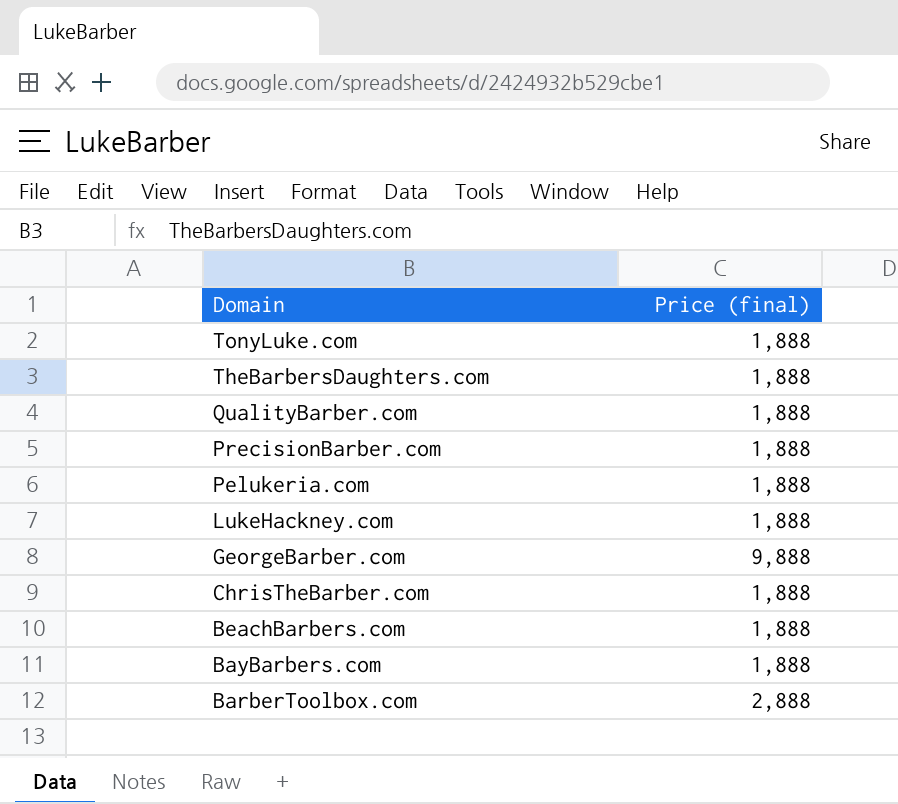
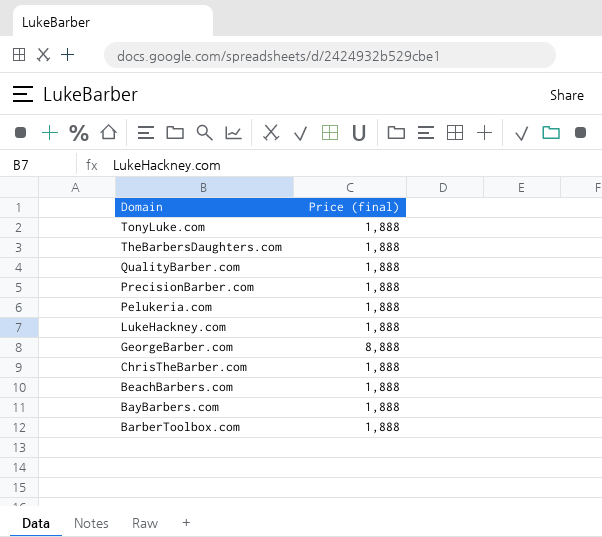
GeorgeBarber.com | Price (final): 9,888 -> 8,888
BarberToolbox.com | Price (final): 2,888 -> 1,888

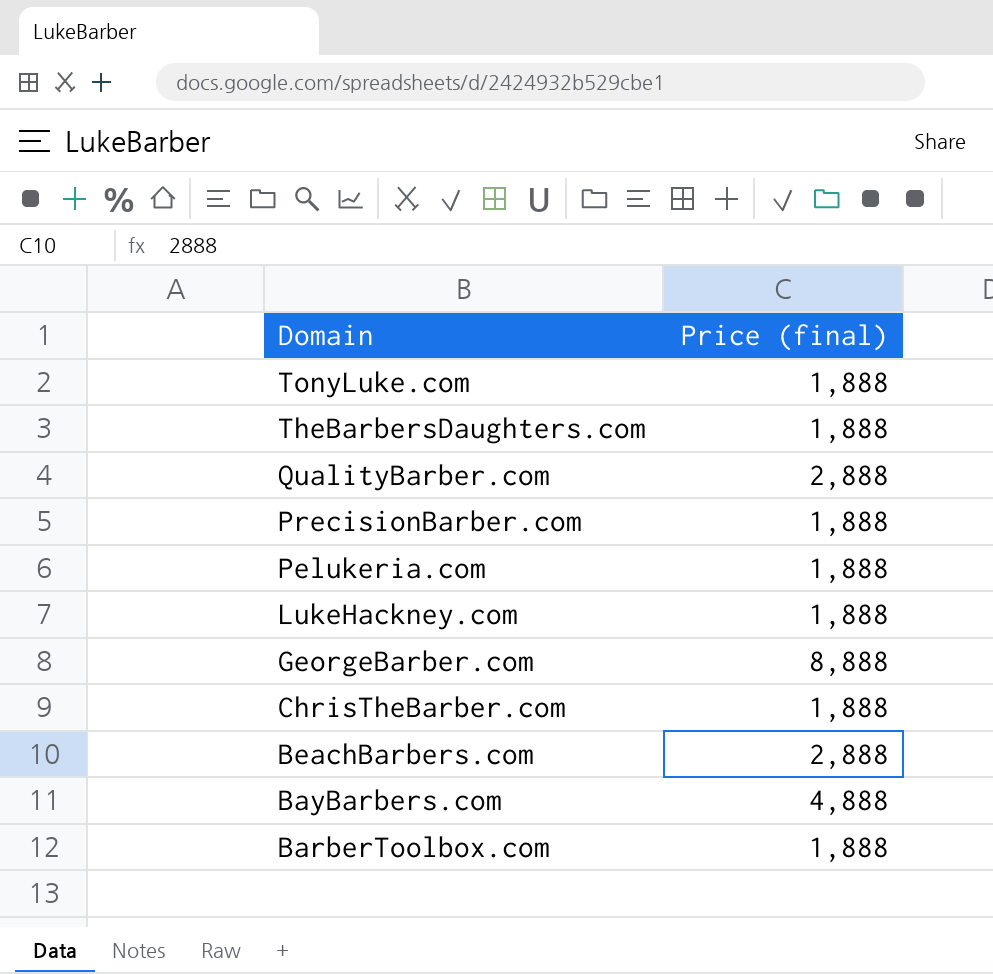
QualityBarber.com | Price (final): 1,888 -> 2,888
BeachBarbers.com | Price (final): 1,888 -> 2,888
BayBarbers.com | Price (final): 1,888 -> 4,888

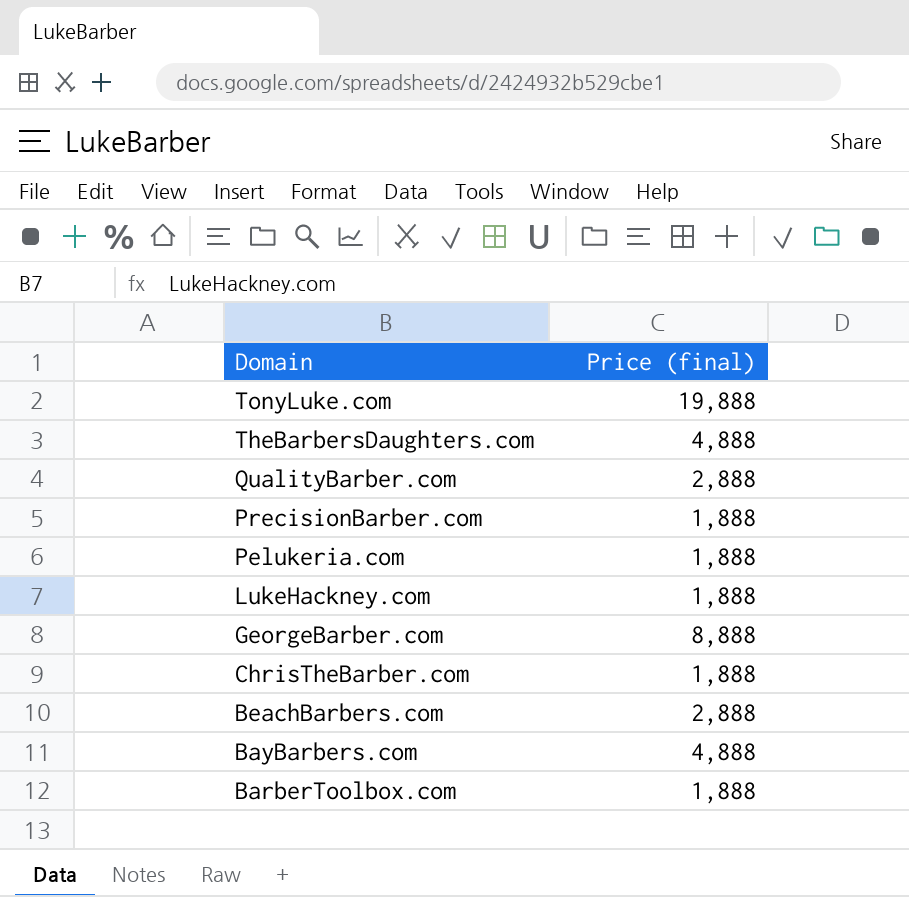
TonyLuke.com | Price (final): 1,888 -> 19,888
TheBarbersDaughters.com | Price (final): 1,888 -> 4,888

